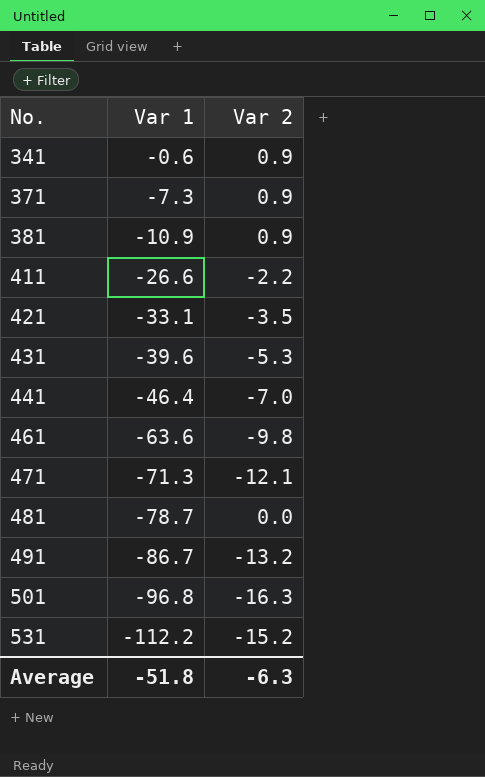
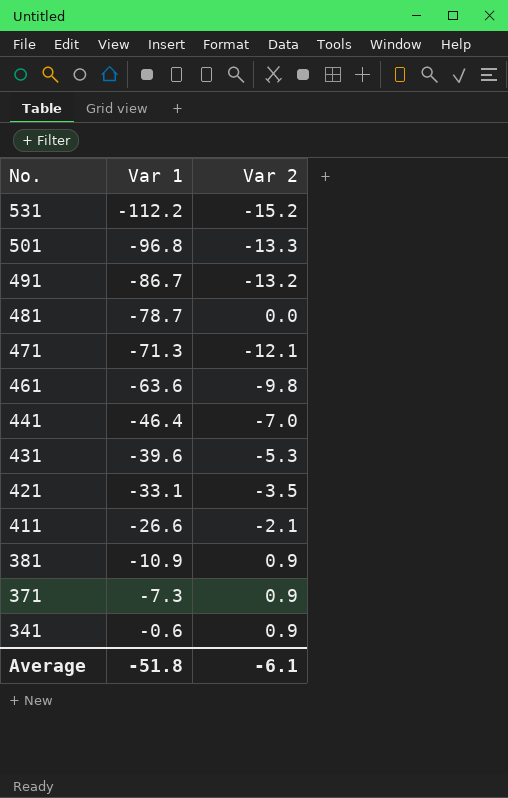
row order: No. ascending -> No. descending
501 | Var 2: -16.3 -> -13.3
411 | Var 2: -2.2 -> -2.1
Average | Var 2: -6.3 -> -6.1

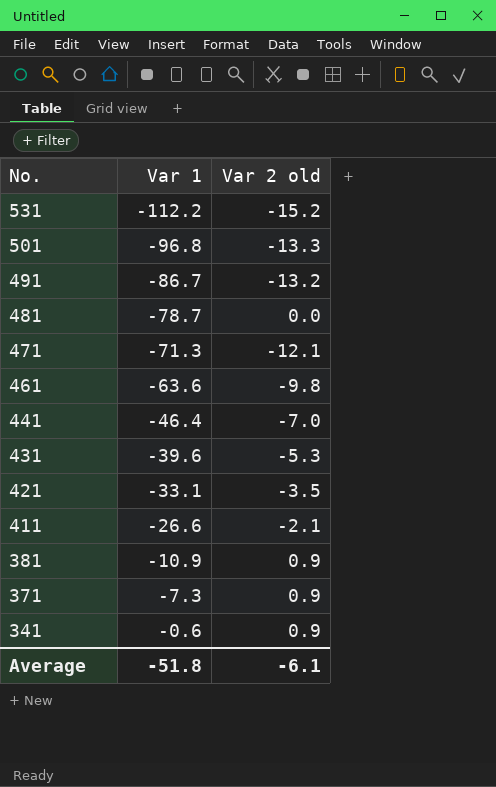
column name: Var 2 -> Var 2 old

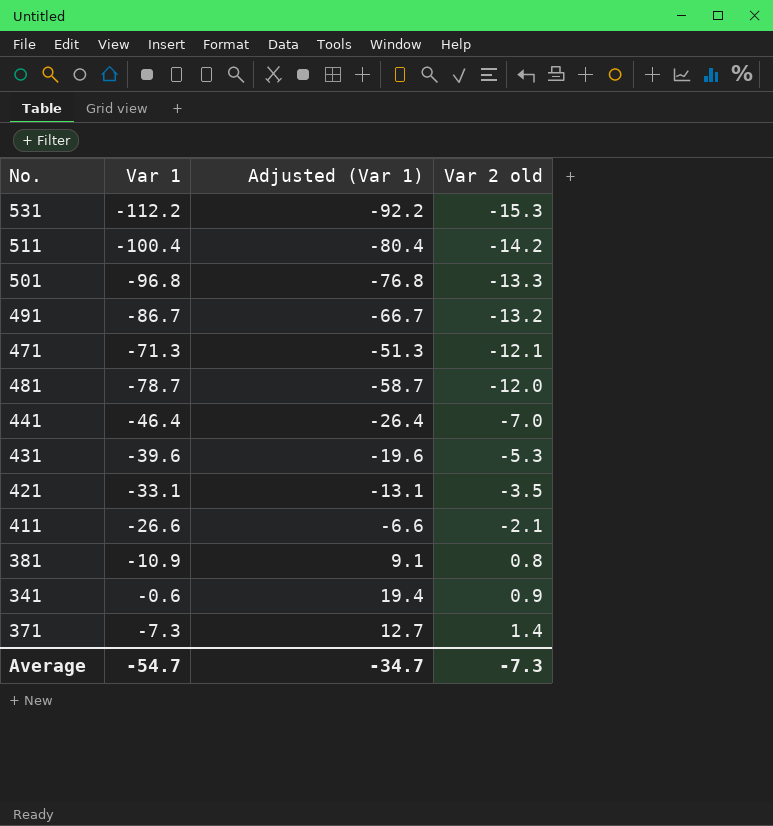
row order: No. descending -> Var 2 old ascending
column Adjusted (Var 1) | formula: none -> [Var 1] + 20
row 461: -63.6 | -9.8 -> none
531 | Var 2 old: -15.2 -> -15.3
row 511: none -> -100.4 | -80.4 | -14.2
481 | Var 2 old: 0.0 -> -12.0
381 | Var 2 old: 0.9 -> 0.8
371 | Var 2 old: 0.9 -> 1.4
Average | Var 1: -51.8 -> -54.7
Average | Var 2 old: -6.1 -> -7.3

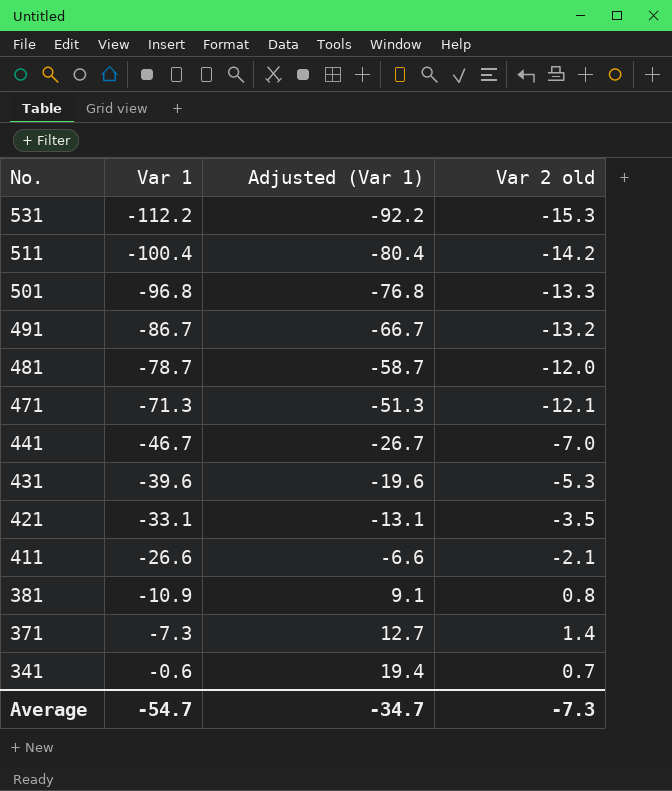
row order: Var 2 old ascending -> No. descending
441 | Var 1: -46.4 -> -46.7
441 | Adjusted (Var 1): -26.4 -> -26.7
341 | Var 2 old: 0.9 -> 0.7

